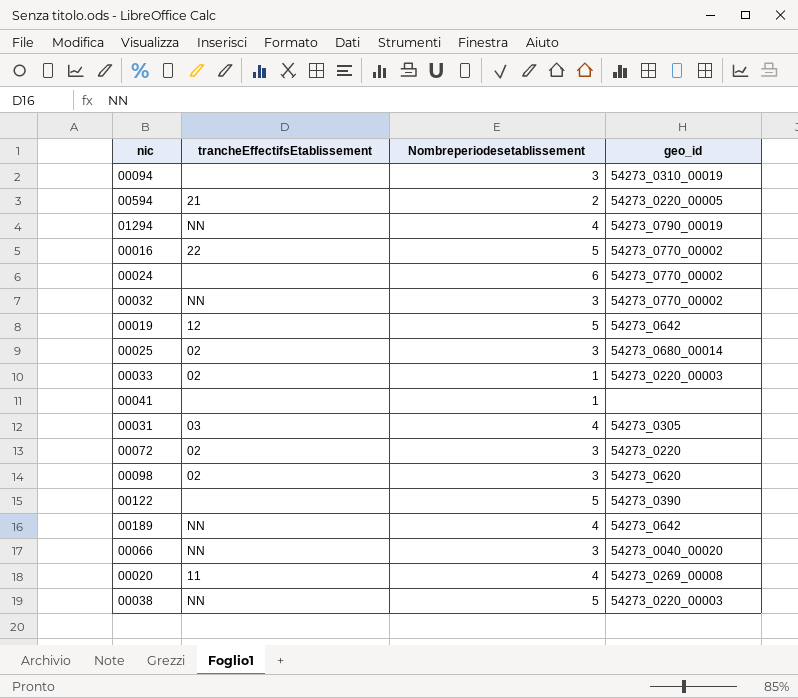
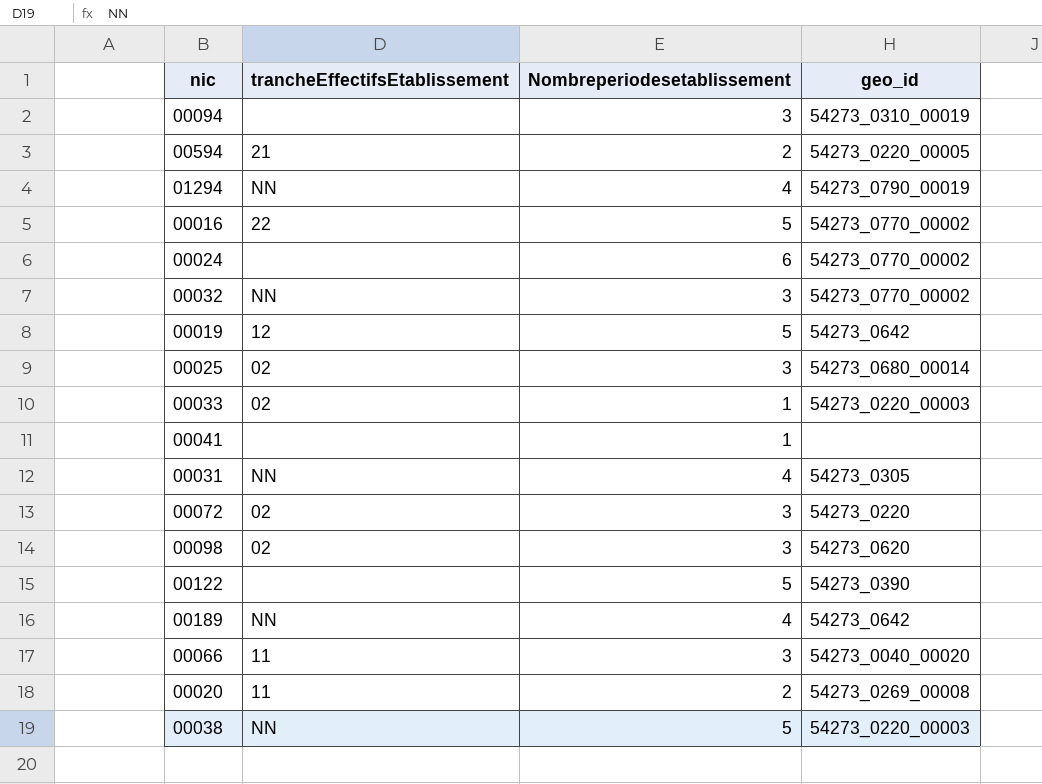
00031 | trancheEffectifsEtablissement: 03 -> NN
00066 | trancheEffectifsEtablissement: NN -> 11
00020 | Nombreperiodesetablissement: 4 -> 2

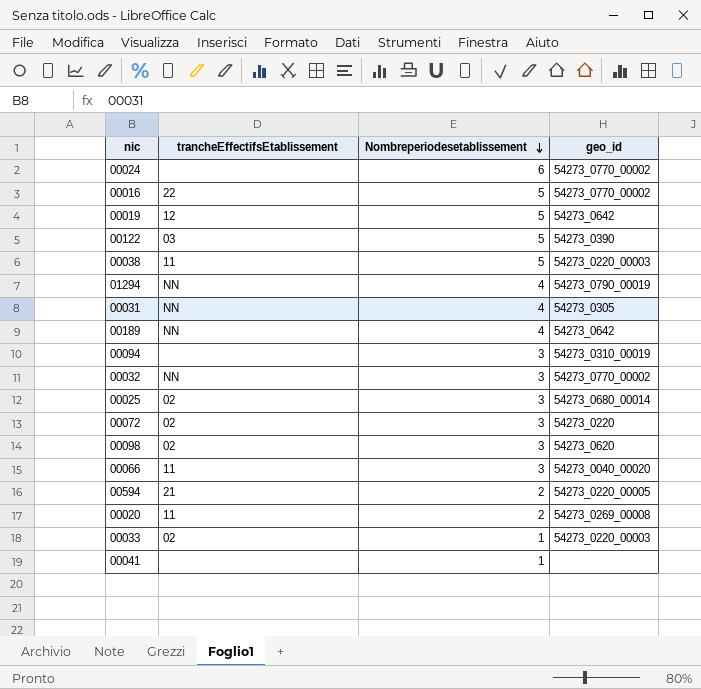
row order: none -> Nombreperiodesetablissement descending
00122 | trancheEffectifsEtablissement: none -> 03
00038 | trancheEffectifsEtablissement: NN -> 11

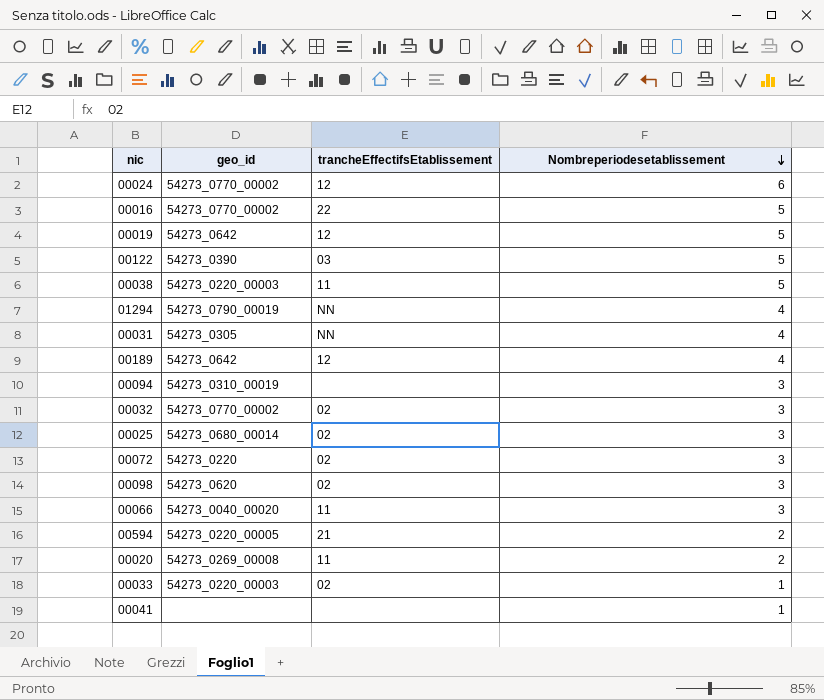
column geo_id | position: 4 -> 2
00024 | trancheEffectifsEtablissement: none -> 12
00189 | trancheEffectifsEtablissement: NN -> 12
00032 | trancheEffectifsEtablissement: NN -> 02

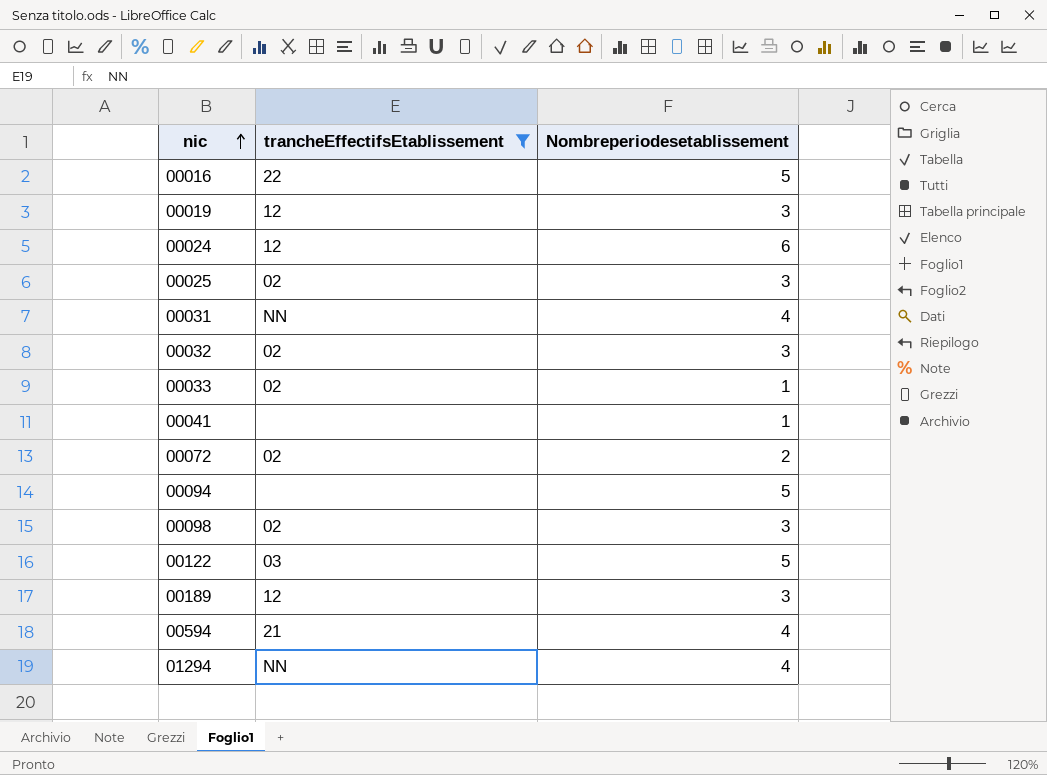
filter: none -> trancheEffectifsEtablissement != 11
row order: Nombreperiodesetablissement descending -> nic ascending
column geo_id | position: 2 -> none
00019 | Nombreperiodesetablissement: 5 -> 3
00072 | Nombreperiodesetablissement: 3 -> 2
00094 | Nombreperiodesetablissement: 3 -> 5
00189 | Nombreperiodesetablissement: 4 -> 3
00594 | Nombreperiodesetablissement: 2 -> 4

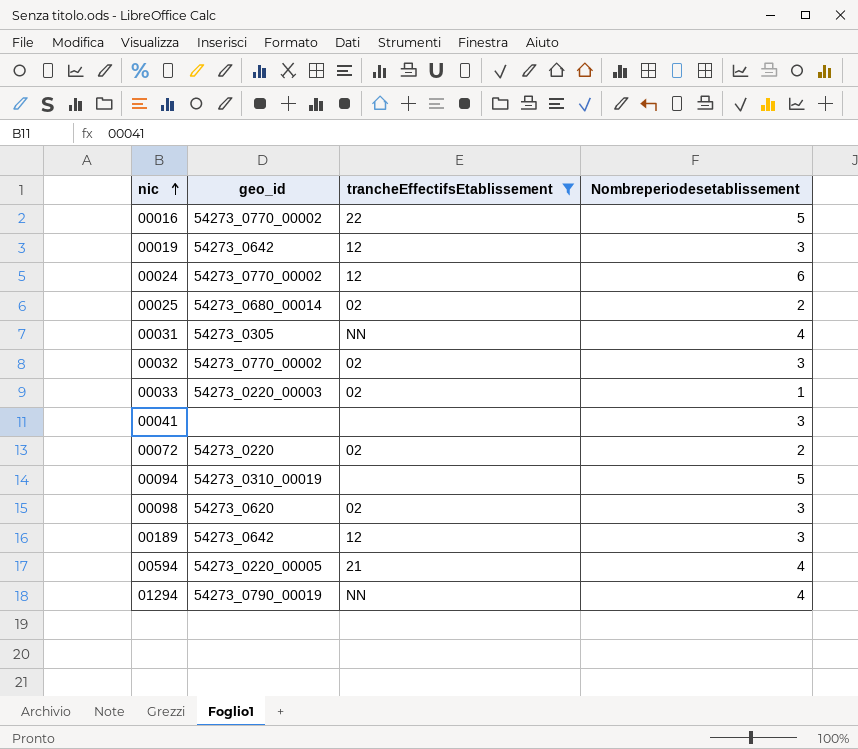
column geo_id | position: none -> 2
row 00122: 03 | 5 -> none
00025 | Nombreperiodesetablissement: 3 -> 2
00041 | Nombreperiodesetablissement: 1 -> 3

